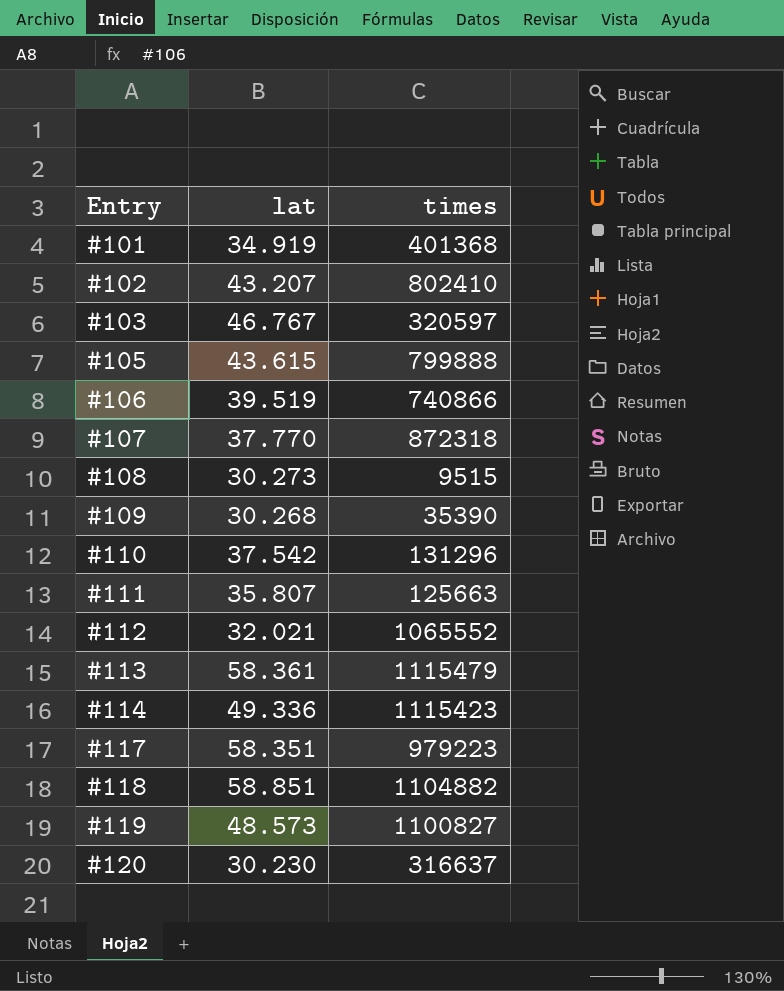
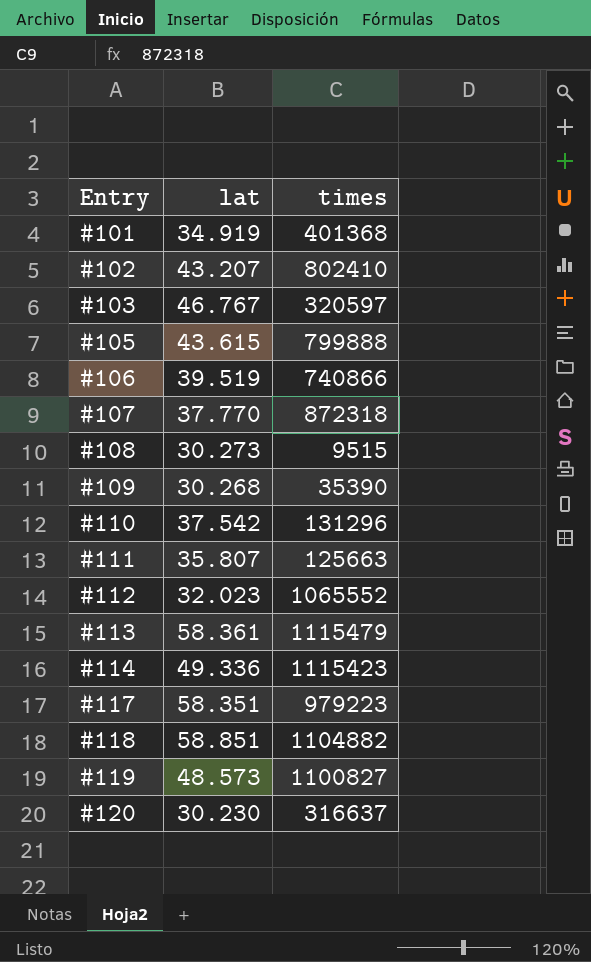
#112 | lat: 32.021 -> 32.023

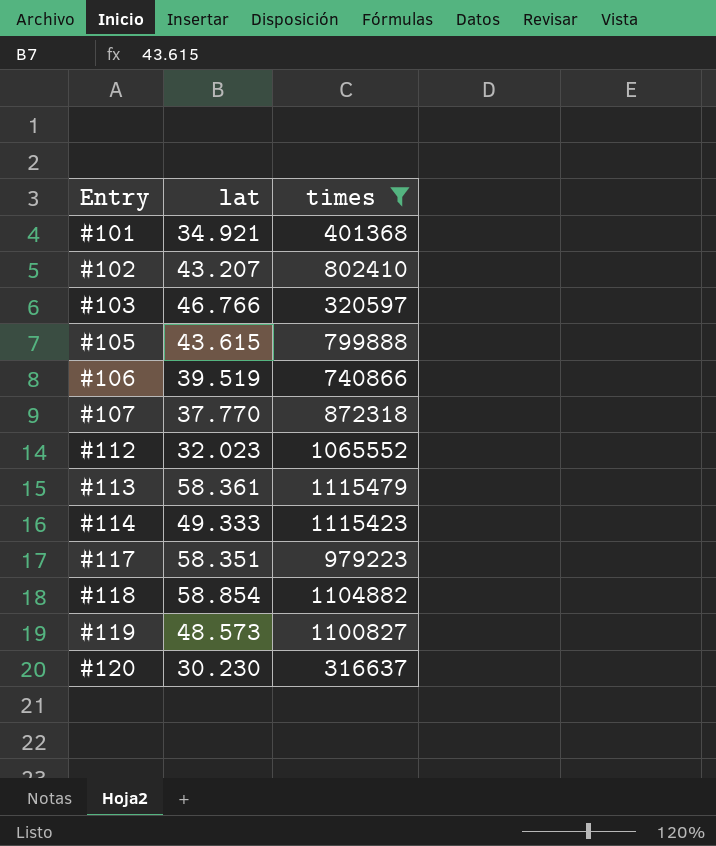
filter: none -> times >= 316637
#101 | lat: 34.919 -> 34.921
#103 | lat: 46.767 -> 46.766
#114 | lat: 49.336 -> 49.333
#118 | lat: 58.851 -> 58.854

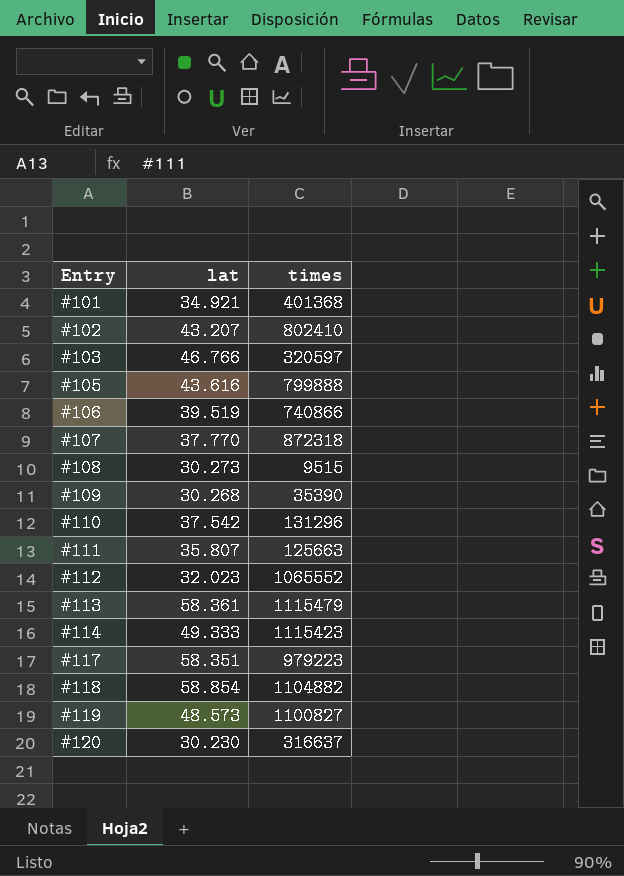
filter: times >= 316637 -> none
#105 | lat: 43.615 -> 43.616

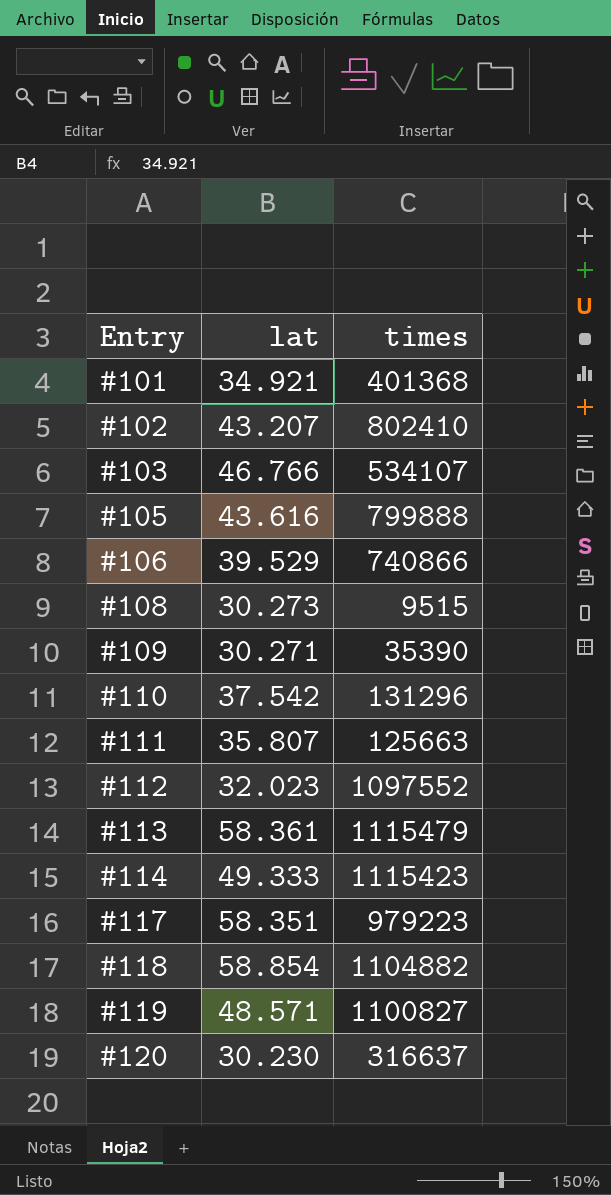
row #107: 37.770 | 872318 -> none
#103 | times: 320597 -> 534107
#106 | lat: 39.519 -> 39.529
#109 | lat: 30.268 -> 30.271
#112 | times: 1065552 -> 1097552
#119 | lat: 48.573 -> 48.571

